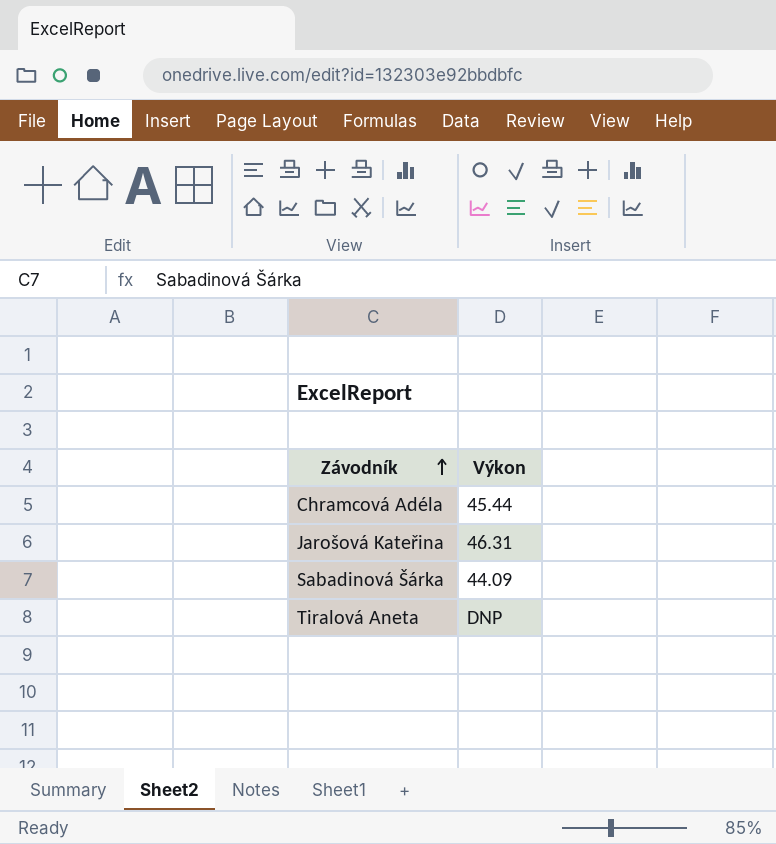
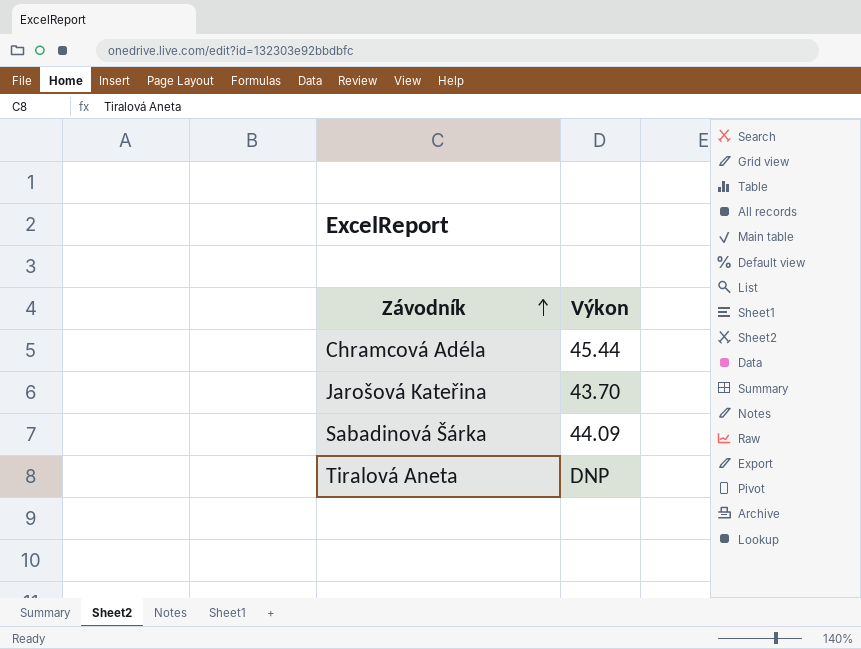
Jarošová Kateřina | Výkon: 46.31 -> 43.70

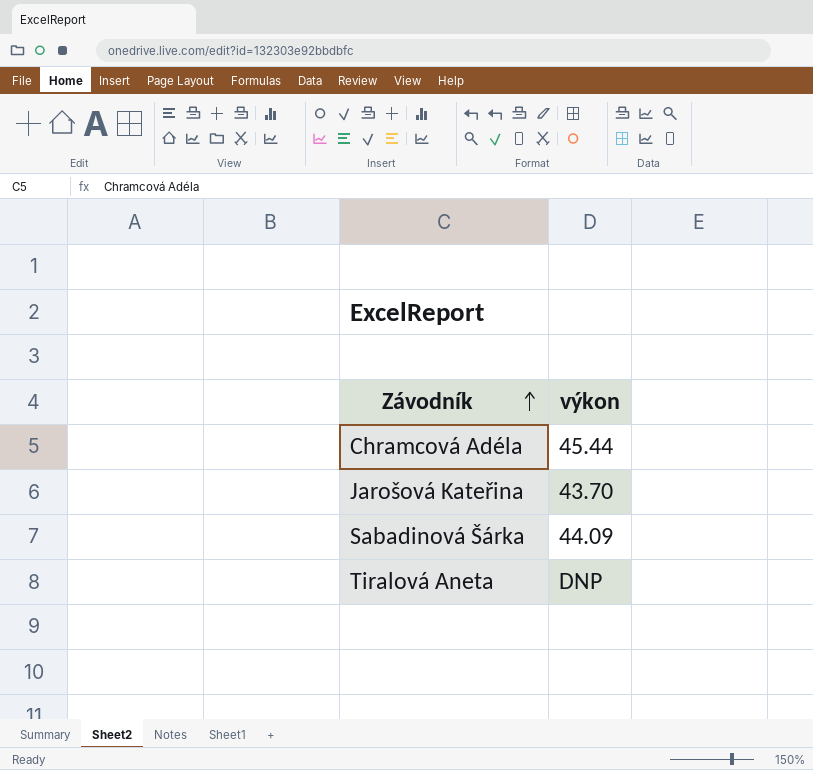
column name: Výkon -> výkon

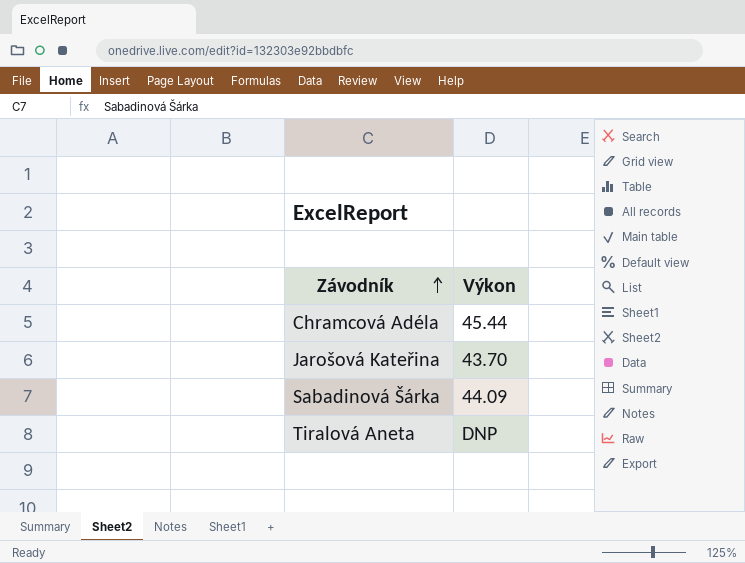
column name: výkon -> Výkon

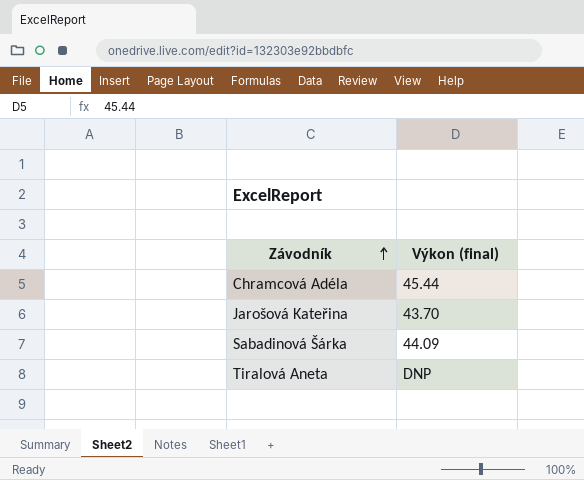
column name: Výkon -> Výkon (final)

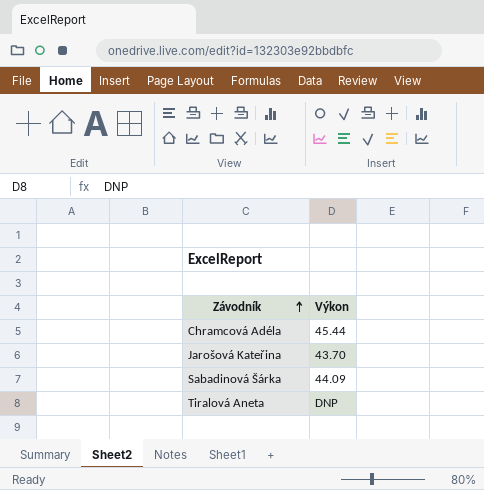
column name: Výkon (final) -> Výkon

